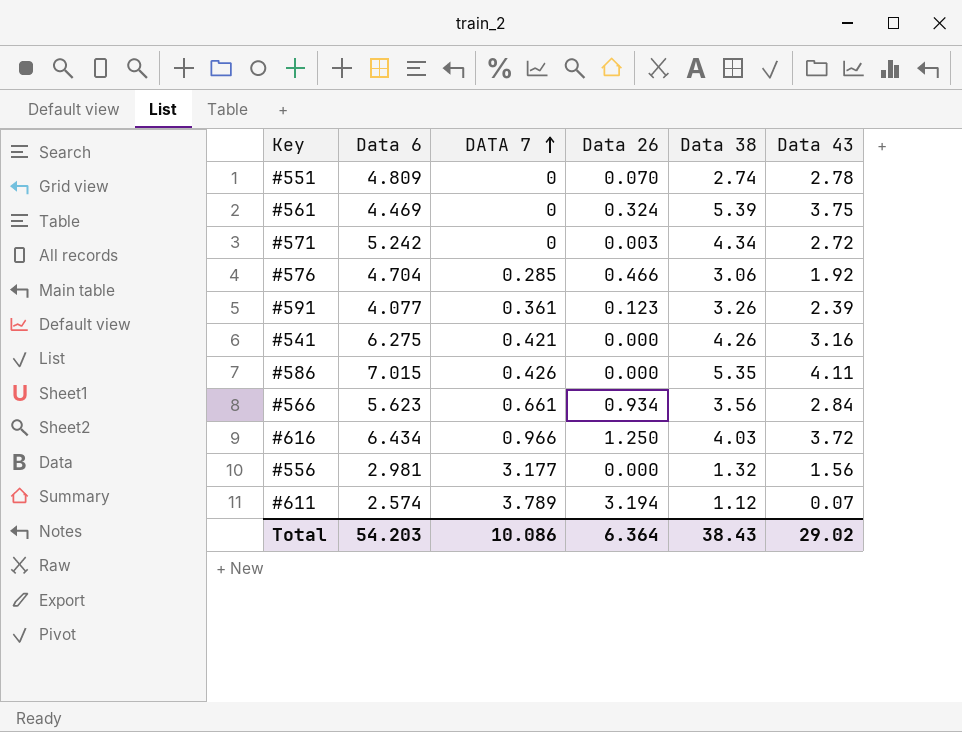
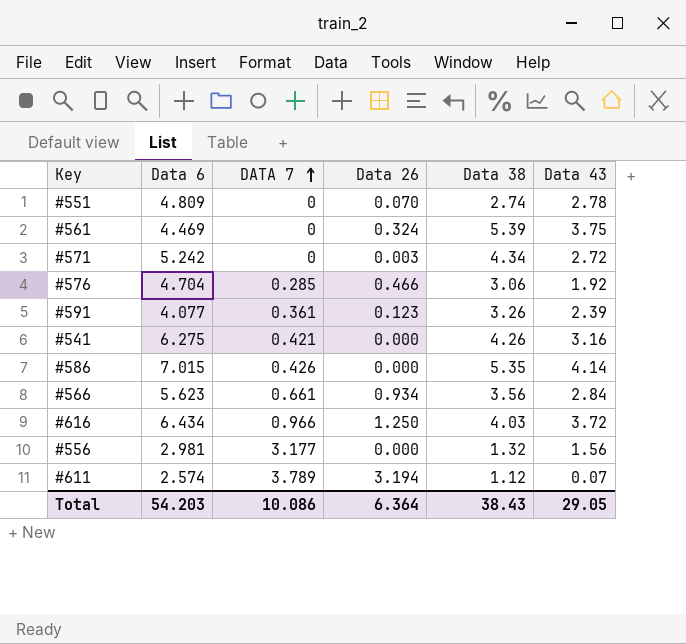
#586 | Data 43: 4.11 -> 4.14
Total | Data 43: 29.02 -> 29.05

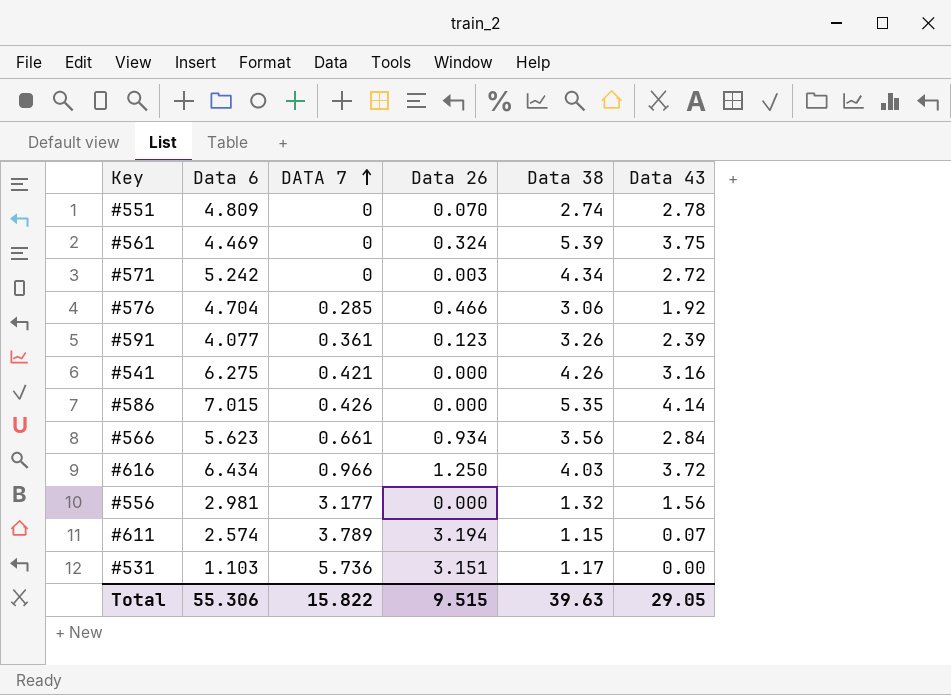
#611 | Data 38: 1.12 -> 1.15
row #531: none -> 1.103 | 5.736 | 3.151 | 1.17 | 0.00
Total | Data 6: 54.203 -> 55.306
Total | DATA 7: 10.086 -> 15.822
Total | Data 26: 6.364 -> 9.515
Total | Data 38: 38.43 -> 39.63

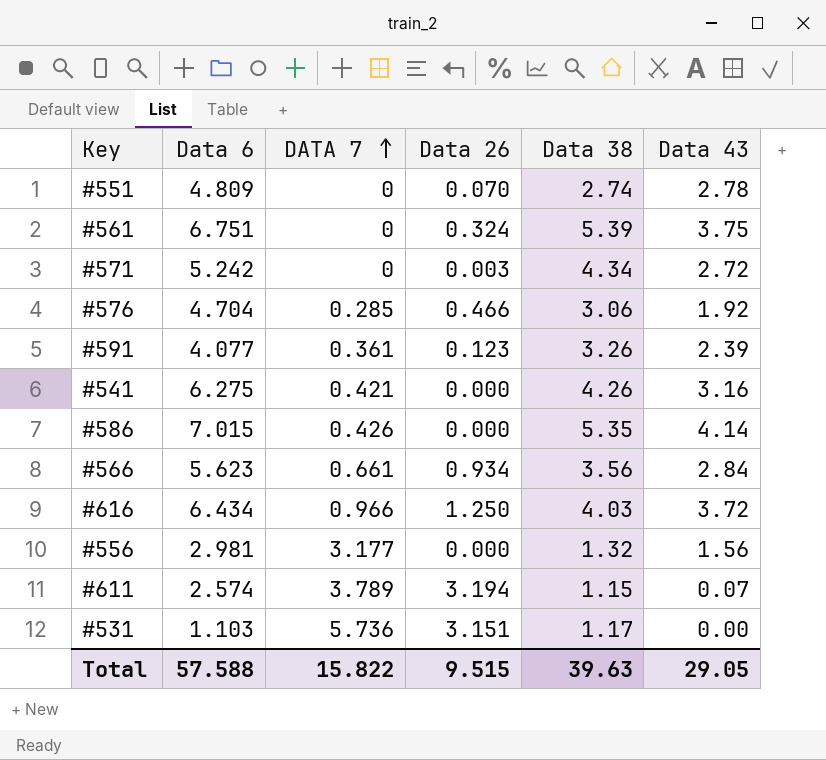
#561 | Data 6: 4.469 -> 6.751
Total | Data 6: 55.306 -> 57.588

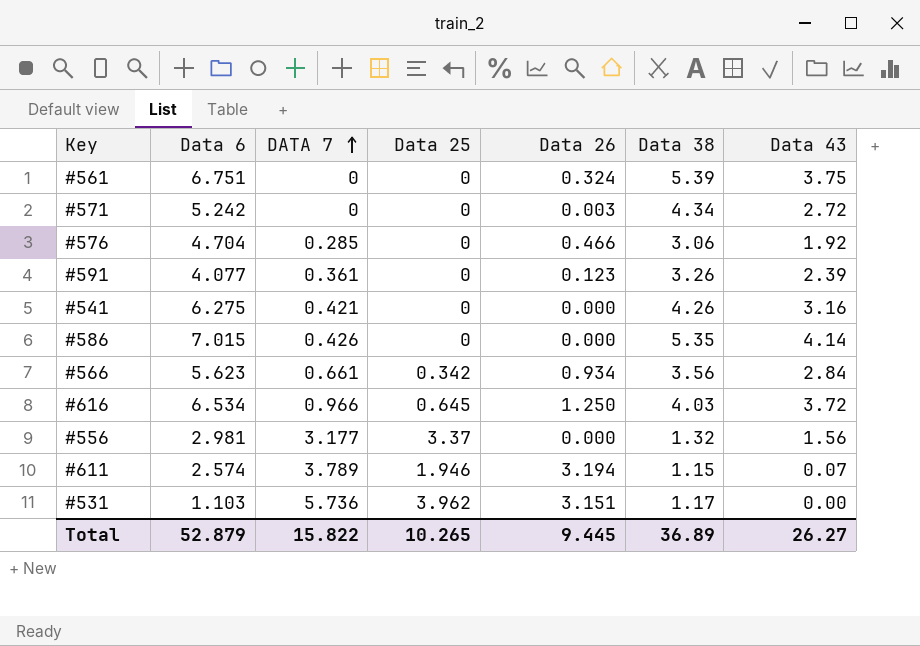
column Data 25 | position: none -> 4
row #551: 4.809 | 0 | 0.070 | 2.74 | 2.78 -> none
#616 | Data 6: 6.434 -> 6.534
Total | Data 6: 57.588 -> 52.879
Total | Data 26: 9.515 -> 9.445
Total | Data 38: 39.63 -> 36.89
Total | Data 43: 29.05 -> 26.27

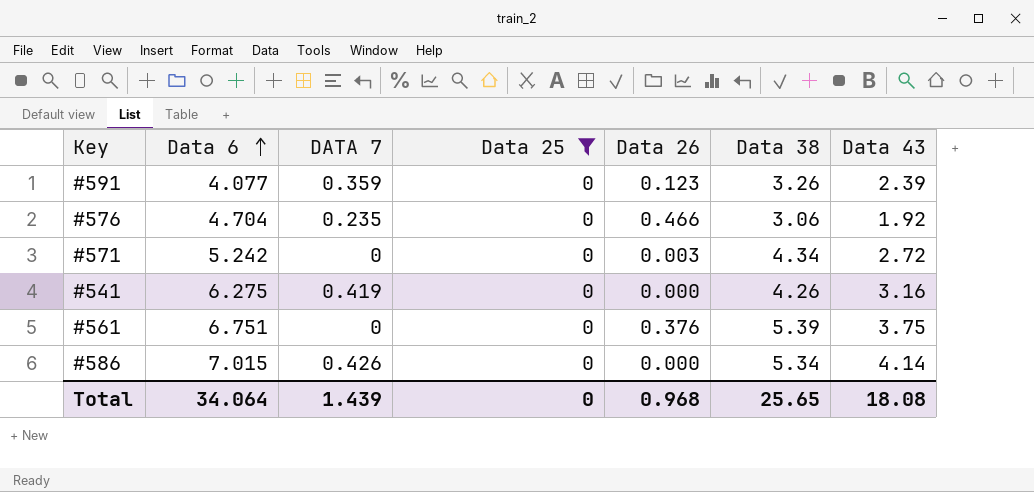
filter: none -> Data 25 = 0
row order: DATA 7 ascending -> Data 6 ascending
#591 | DATA 7: 0.361 -> 0.359
#576 | DATA 7: 0.285 -> 0.235
#541 | DATA 7: 0.421 -> 0.419
#561 | Data 26: 0.324 -> 0.376
#586 | Data 38: 5.35 -> 5.34
Total | Data 6: 52.879 -> 34.064
Total | DATA 7: 15.822 -> 1.439
Total | Data 25: 10.265 -> 0
Total | Data 26: 9.445 -> 0.968
Total | Data 38: 36.89 -> 25.65
Total | Data 43: 26.27 -> 18.08

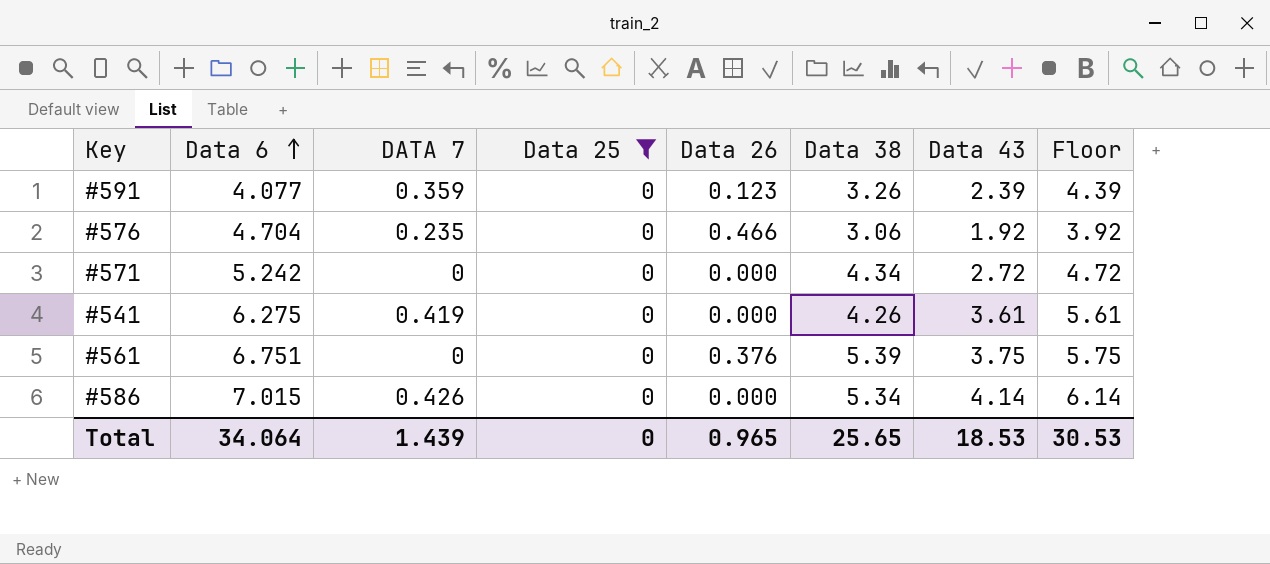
column Floor | formula: none -> [Data 43] + 2
#571 | Data 26: 0.003 -> 0.000
#541 | Data 43: 3.16 -> 3.61
Total | Data 26: 0.968 -> 0.965
Total | Data 43: 18.08 -> 18.53

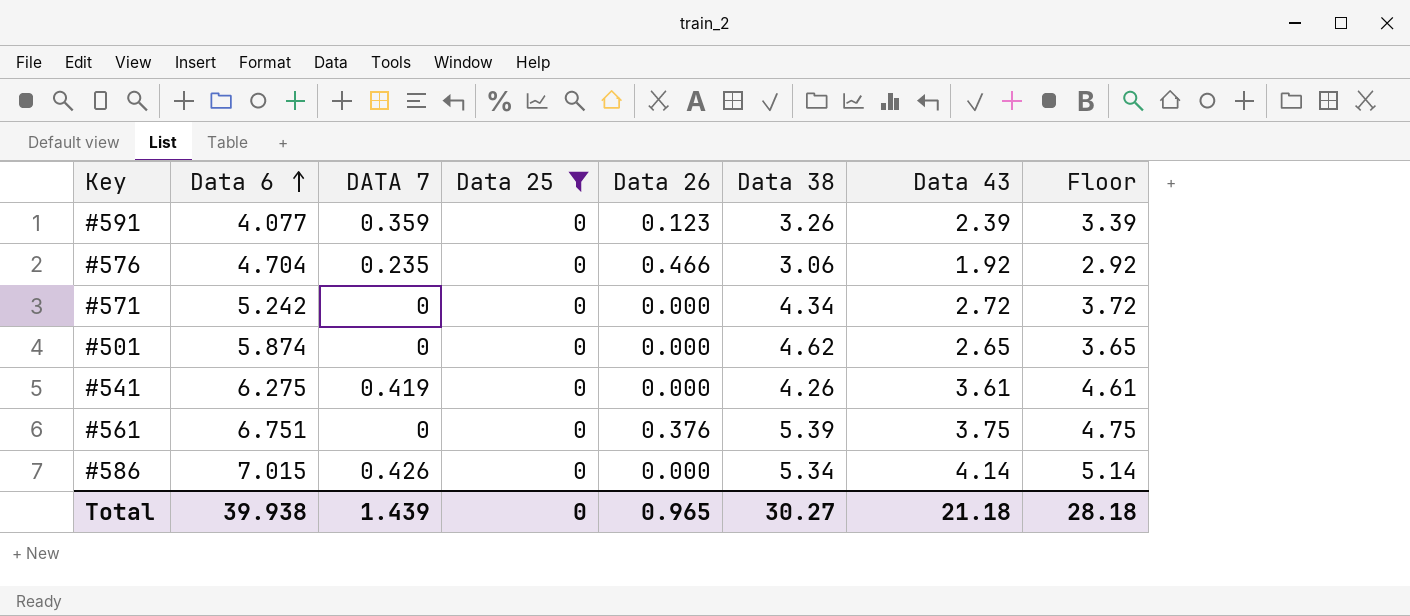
column Floor | formula: [Data 43] + 2 -> [Data 43] + 1
row #501: none -> 5.874 | 0 | 0 | 0.000 | 4.62 | 2.65 | 3.65
Total | Data 6: 34.064 -> 39.938
Total | Data 38: 25.65 -> 30.27
Total | Data 43: 18.53 -> 21.18
Total | Floor: 30.53 -> 28.18

